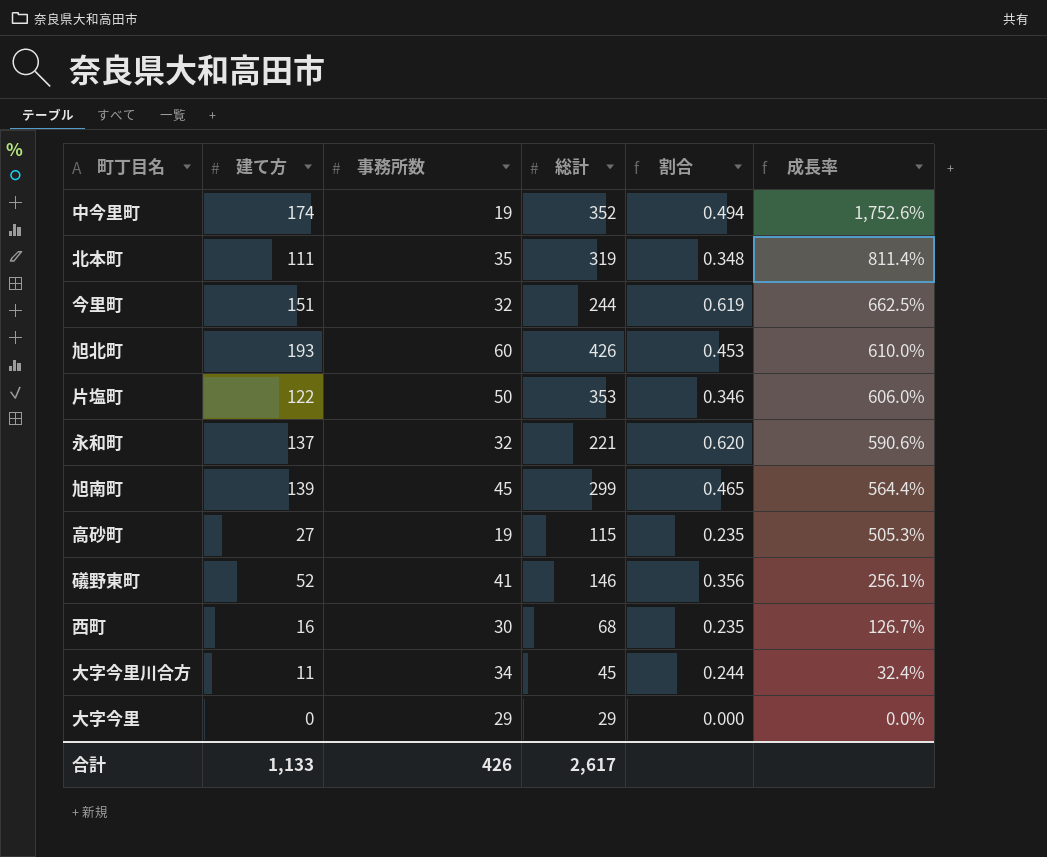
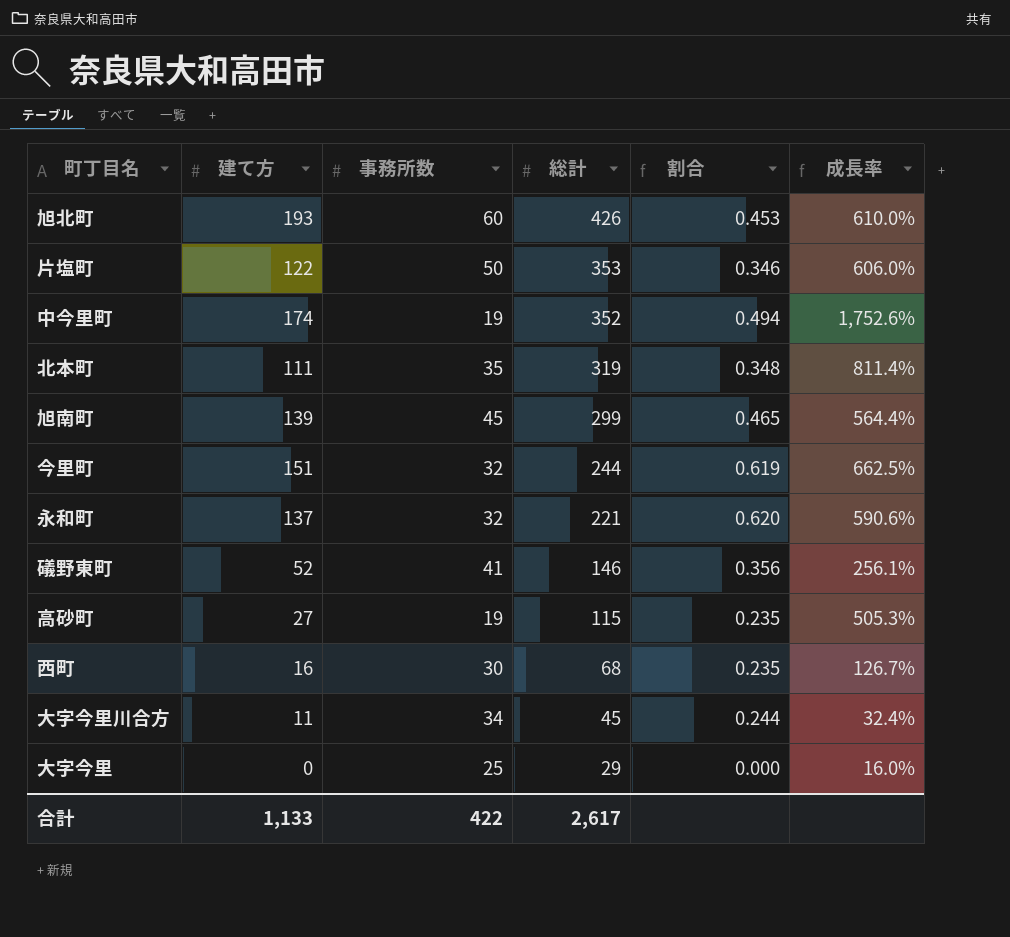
row order: 成長率 descending -> 総計 descending
大字今里 | 事務所数: 29 -> 25
大字今里 | 成長率: 0.0% -> 16.0%
合計 | 事務所数: 426 -> 422

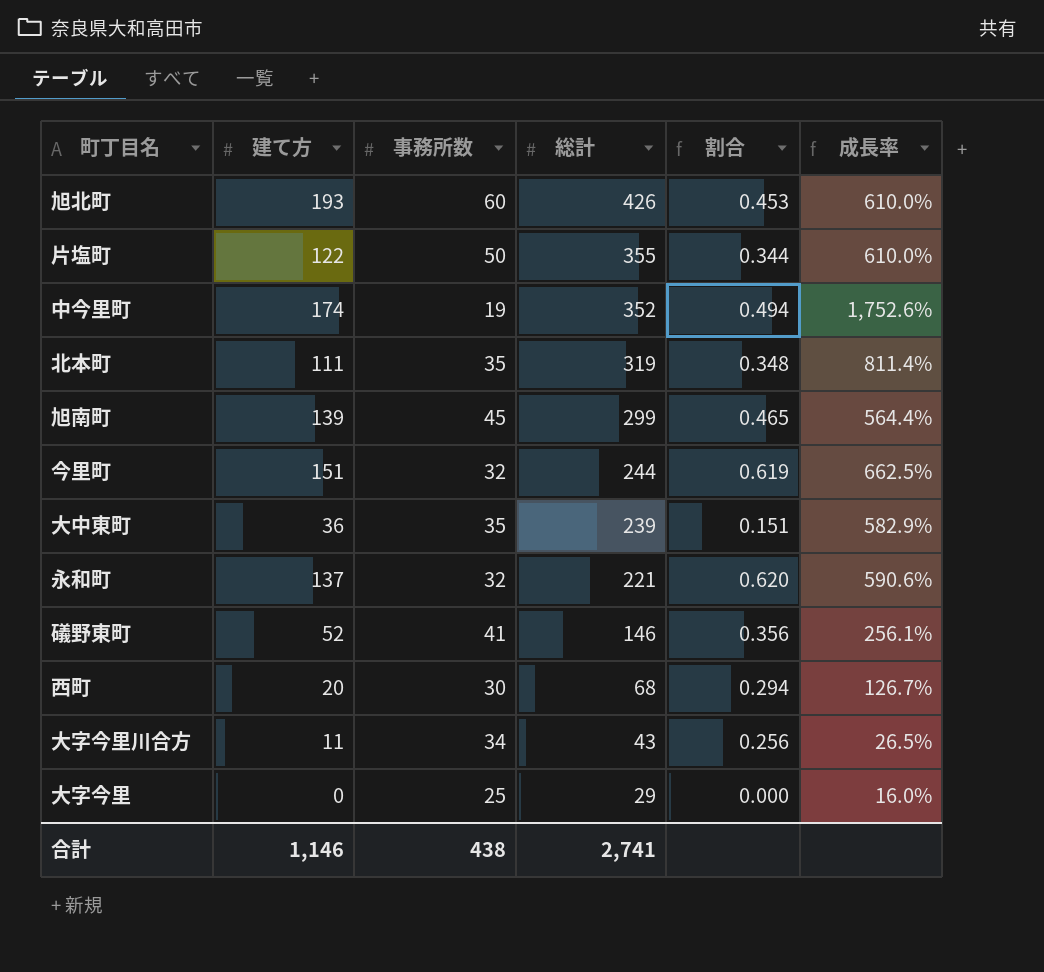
row 高砂町: 27 | 19 | 115 | 0.235 | 505.3% -> none
片塩町 | 総計: 353 -> 355
片塩町 | 割合: 0.346 -> 0.344
片塩町 | 成長率: 606.0% -> 610.0%
row 大中東町: none -> 36 | 35 | 239 | 0.151 | 582.9%
西町 | 建て方: 16 -> 20
西町 | 割合: 0.235 -> 0.294
大字今里川合方 | 総計: 45 -> 43
大字今里川合方 | 割合: 0.244 -> 0.256
大字今里川合方 | 成長率: 32.4% -> 26.5%
合計 | 建て方: 1,133 -> 1,146
合計 | 事務所数: 422 -> 438
合計 | 総計: 2,617 -> 2,741

